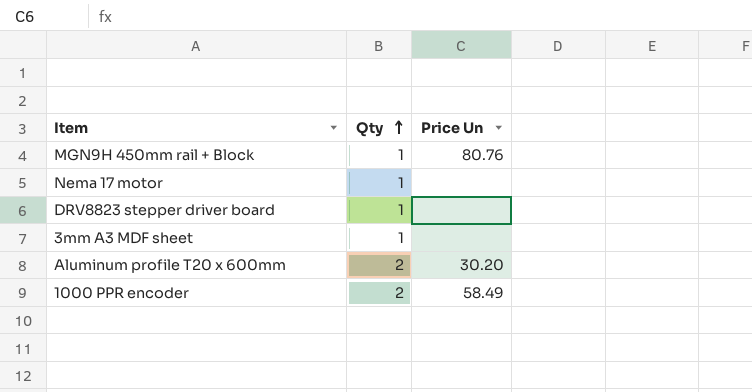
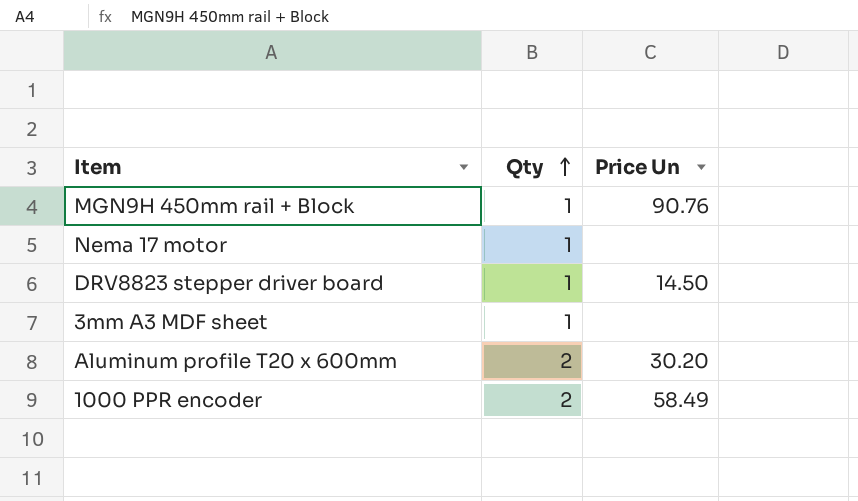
MGN9H 450mm rail + Block | Price Un: 80.76 -> 90.76
DRV8823 stepper driver board | Price Un: none -> 14.50

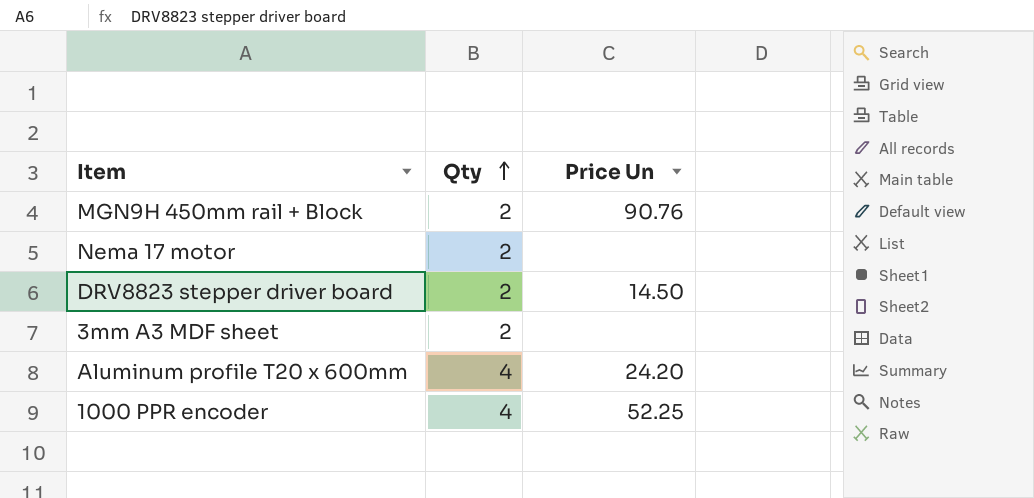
MGN9H 450mm rail + Block | Qty: 1 -> 2
Nema 17 motor | Qty: 1 -> 2
DRV8823 stepper driver board | Qty: 1 -> 2
3mm A3 MDF sheet | Qty: 1 -> 2
Aluminum profile T20 x 600mm | Qty: 2 -> 4
Aluminum profile T20 x 600mm | Price Un: 30.20 -> 24.20
1000 PPR encoder | Qty: 2 -> 4
1000 PPR encoder | Price Un: 58.49 -> 52.25

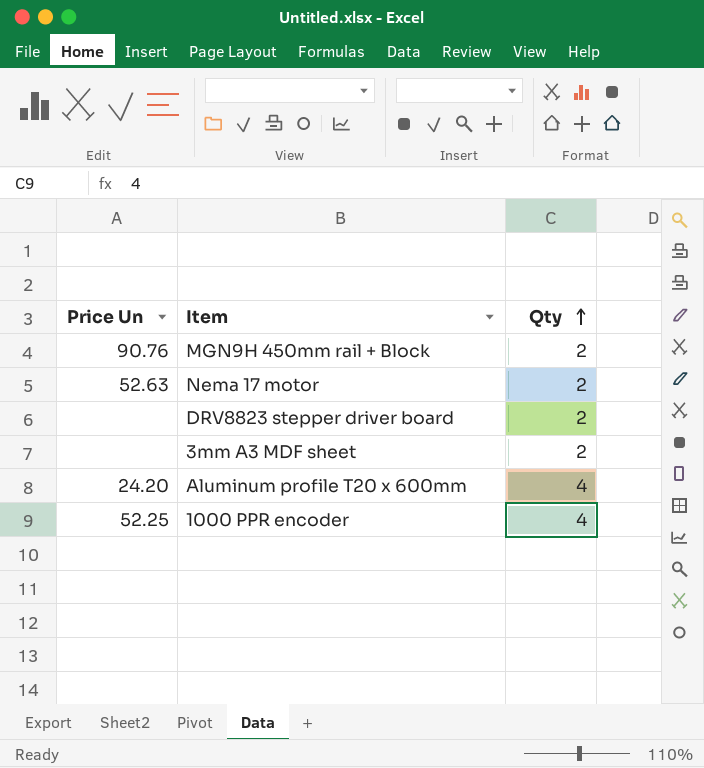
column Price Un | position: 3 -> 1
Nema 17 motor | Price Un: none -> 52.63
DRV8823 stepper driver board | Price Un: 14.50 -> none

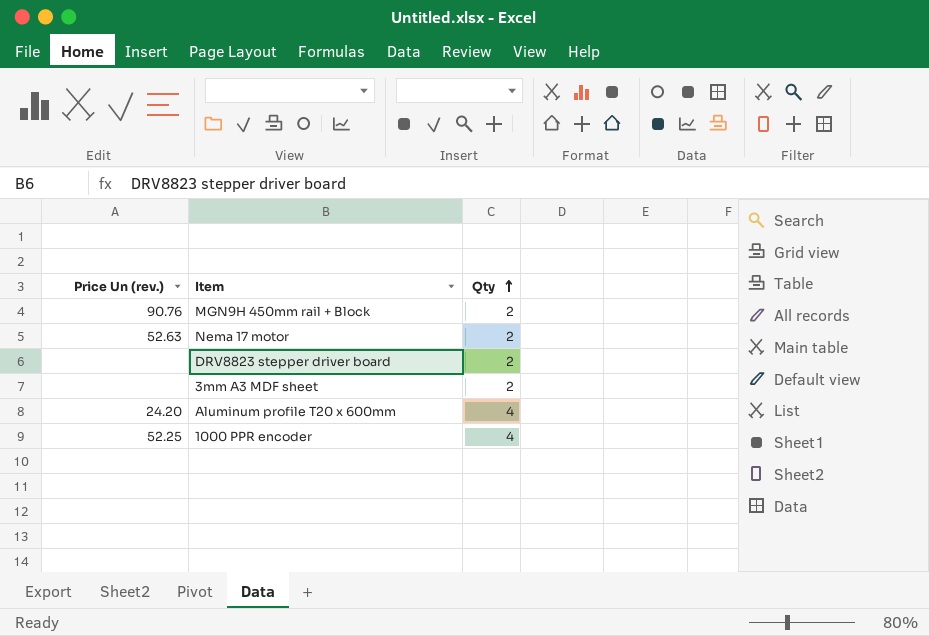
column name: Price Un -> Price Un (rev.)

